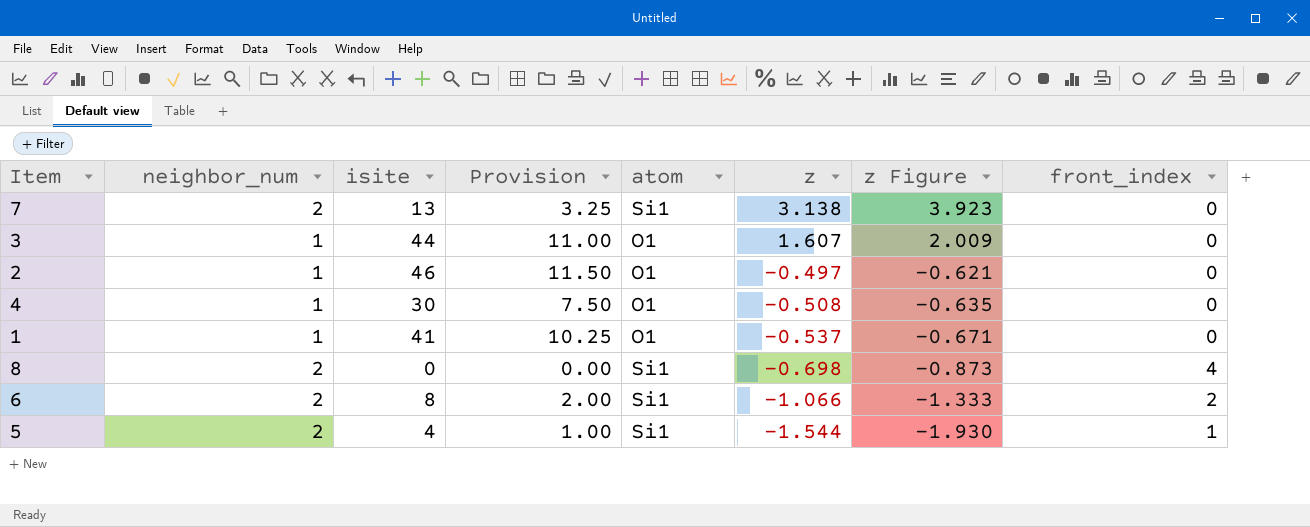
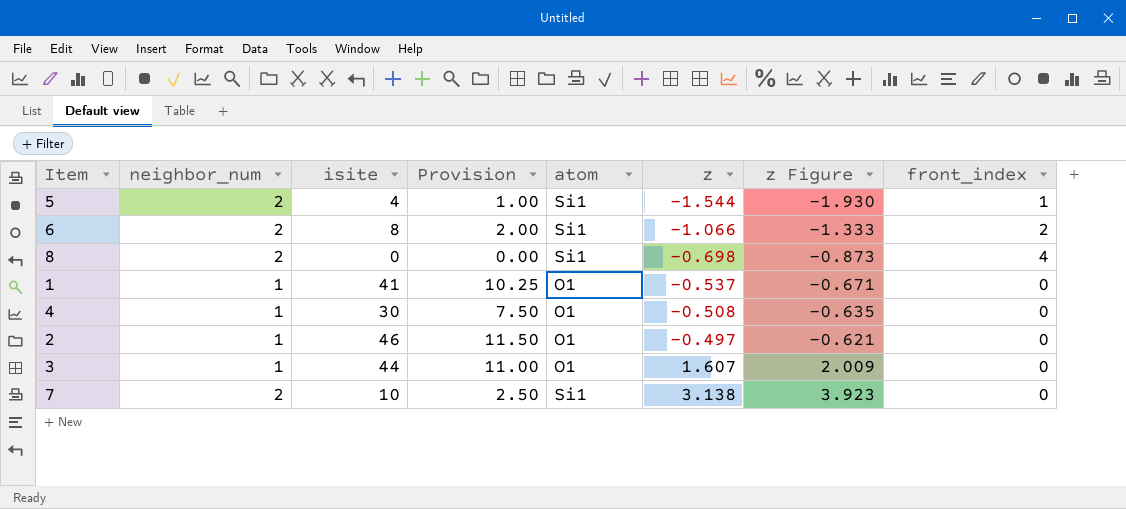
row order: z descending -> z ascending
7 | isite: 13 -> 10
7 | Provision: 3.25 -> 2.50

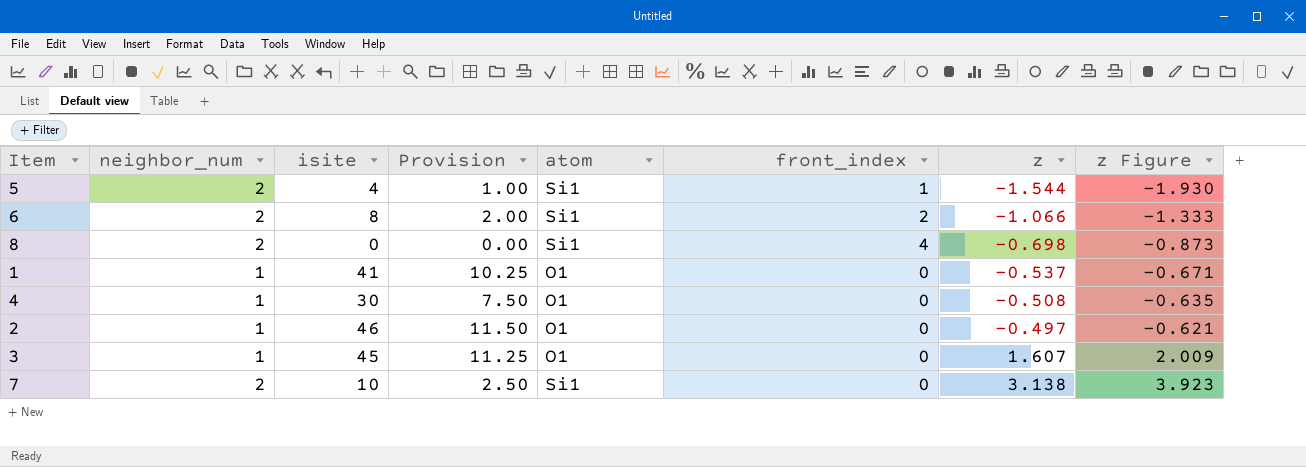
column front_index | position: 8 -> 6
3 | isite: 44 -> 45
3 | Provision: 11.00 -> 11.25

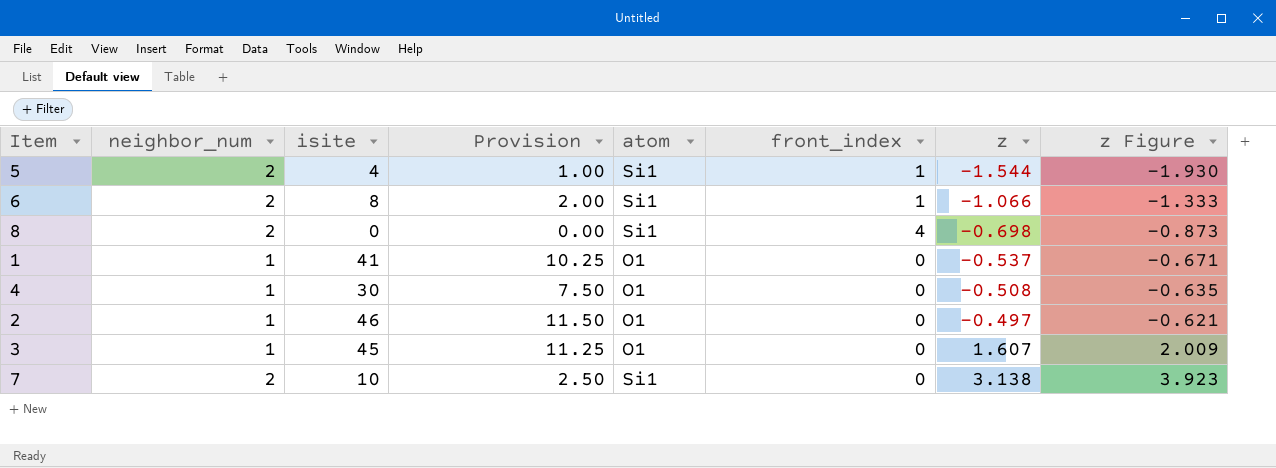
6 | front_index: 2 -> 1

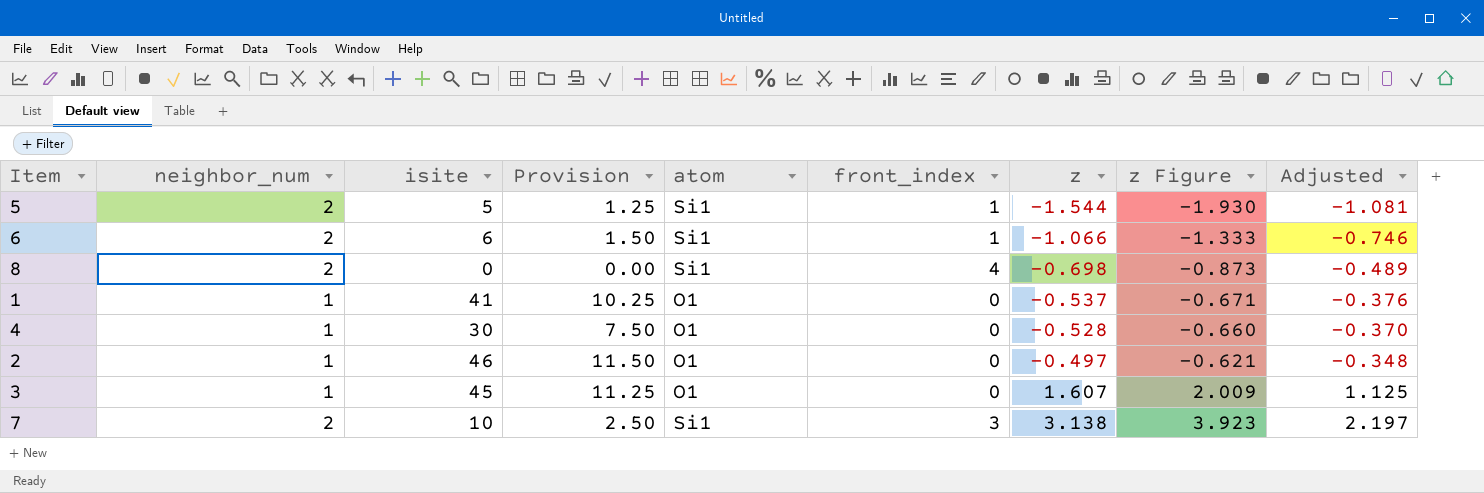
column Adjusted | formula: none -> [z] * 0.7
5 | isite: 4 -> 5
5 | Provision: 1.00 -> 1.25
6 | isite: 8 -> 6
6 | Provision: 2.00 -> 1.50
4 | z: -0.508 -> -0.528
4 | z Figure: -0.635 -> -0.660
7 | front_index: 0 -> 3

